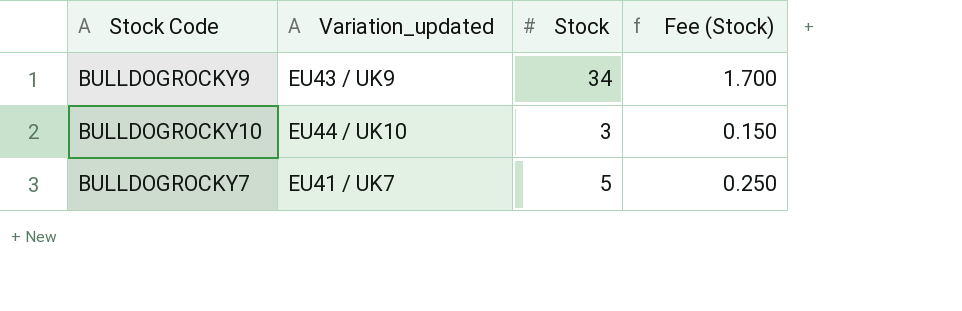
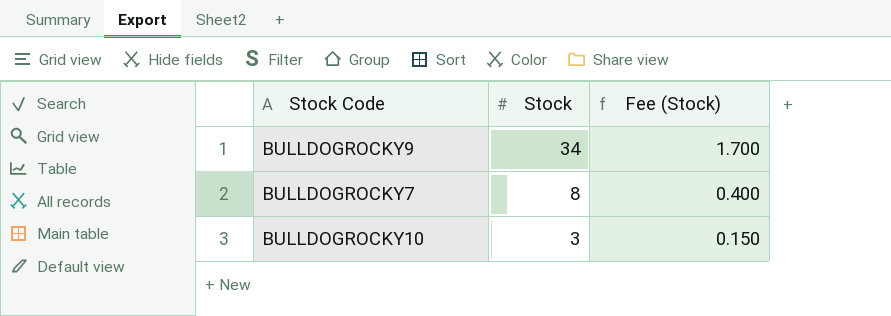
row order: none -> Stock descending
column Variation_updated | position: 2 -> none
BULLDOGROCKY7 | Stock: 5 -> 8
BULLDOGROCKY7 | Fee (Stock): 0.250 -> 0.400

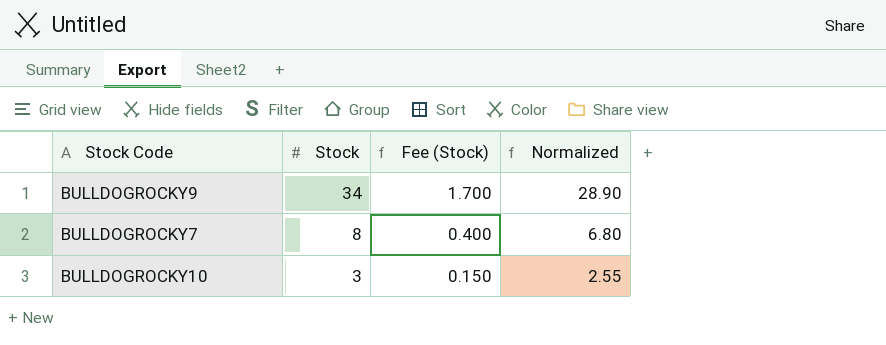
column Normalized | formula: none -> [Stock] * 0.85

